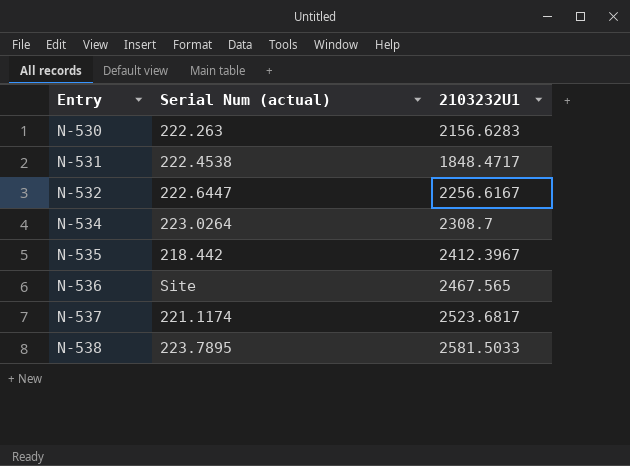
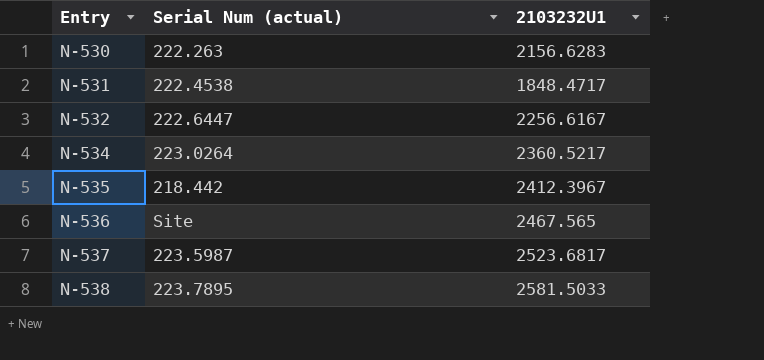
N-534 | 2103232U1: 2308.7 -> 2360.5217
N-537 | Serial Num (actual): 221.1174 -> 223.5987

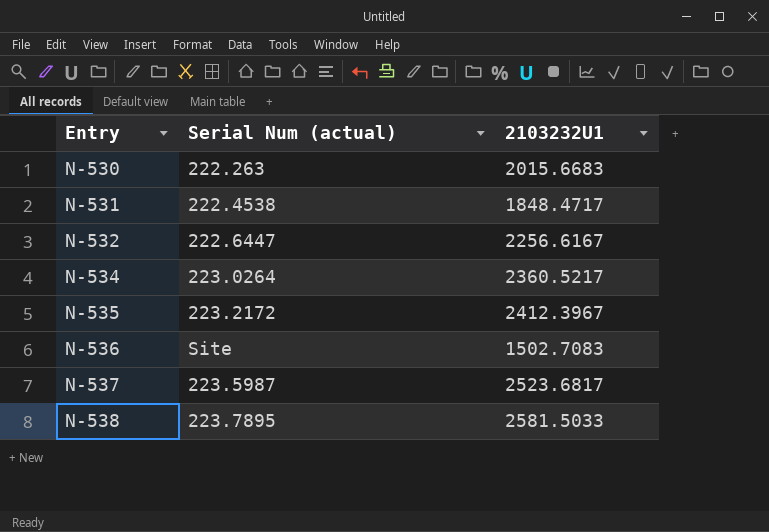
N-530 | 2103232U1: 2156.6283 -> 2015.6683
N-535 | Serial Num (actual): 218.442 -> 223.2172
N-536 | 2103232U1: 2467.565 -> 1502.7083

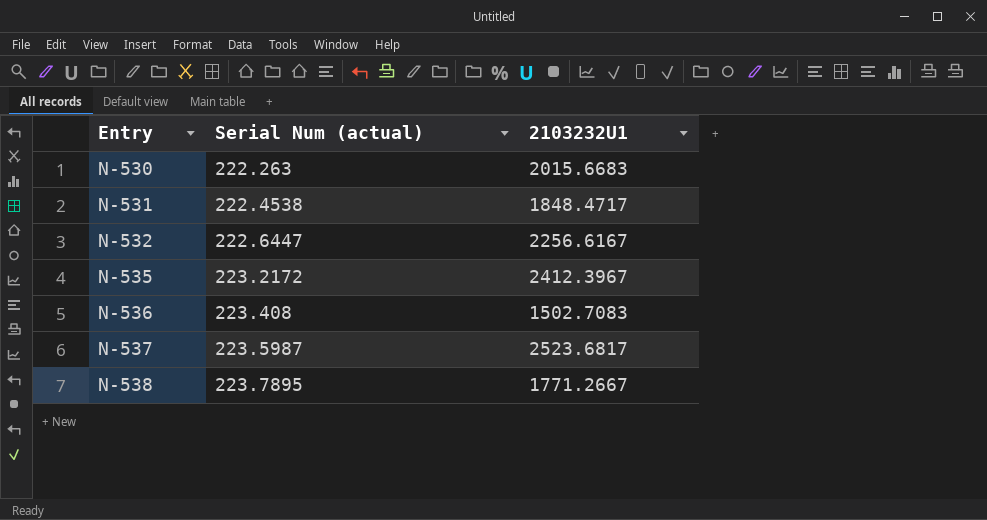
row N-534: 223.0264 | 2360.5217 -> none
N-536 | Serial Num (actual): Site -> 223.408
N-538 | 2103232U1: 2581.5033 -> 1771.2667

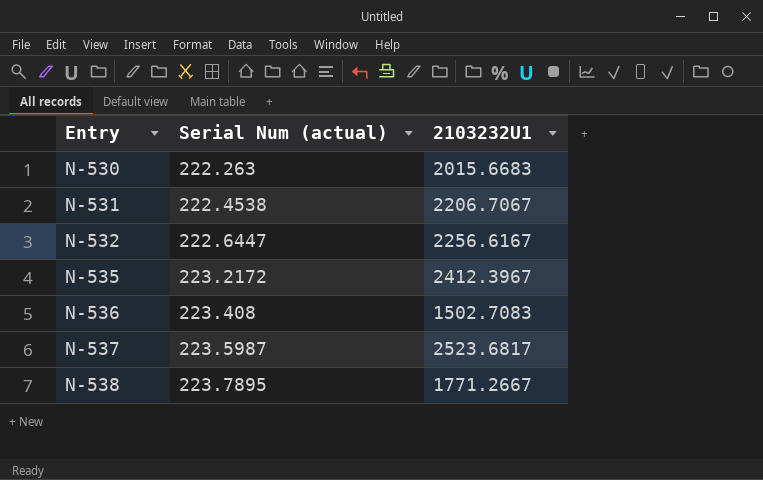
N-531 | 2103232U1: 1848.4717 -> 2206.7067

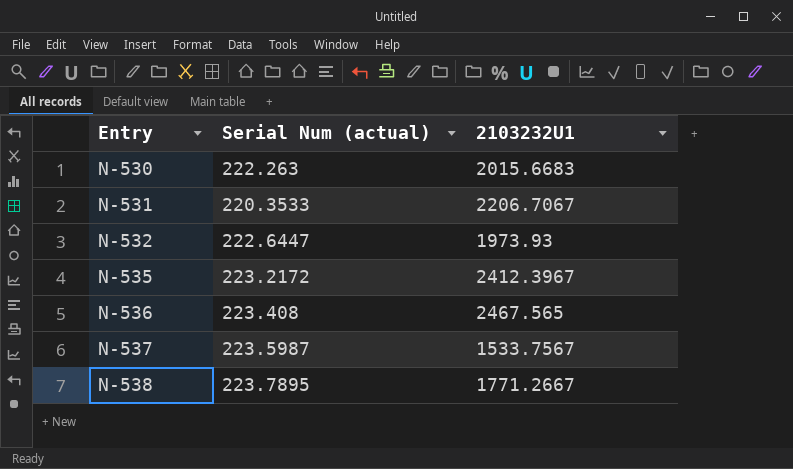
N-531 | Serial Num (actual): 222.4538 -> 220.3533
N-532 | 2103232U1: 2256.6167 -> 1973.93
N-536 | 2103232U1: 1502.7083 -> 2467.565
N-537 | 2103232U1: 2523.6817 -> 1533.7567

